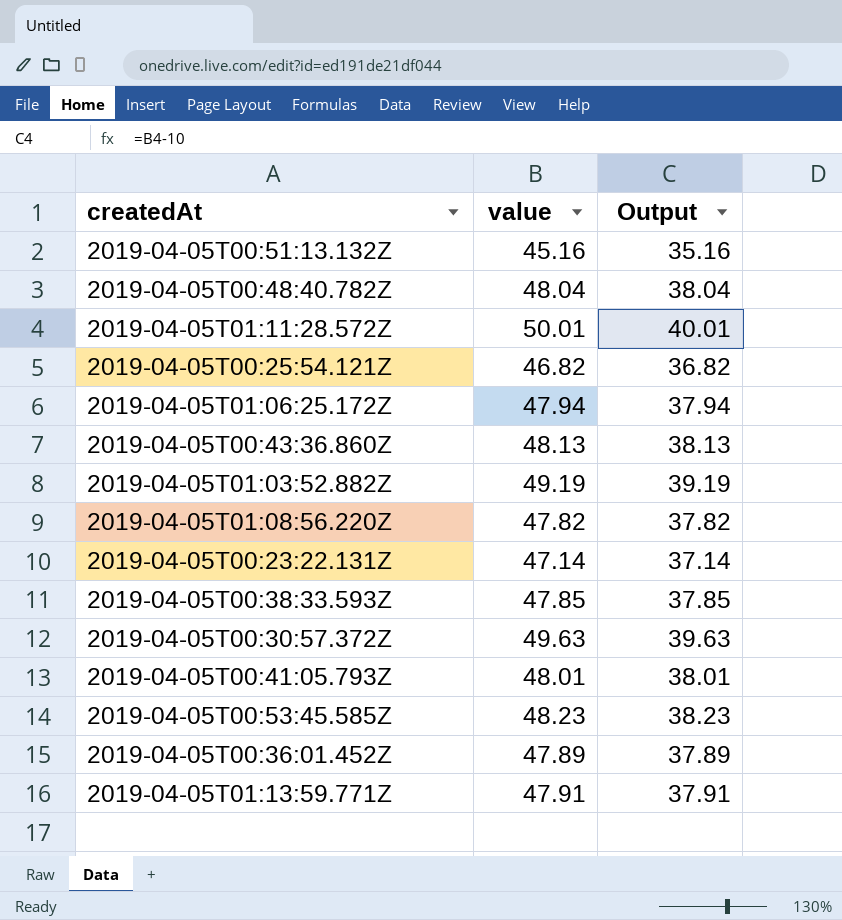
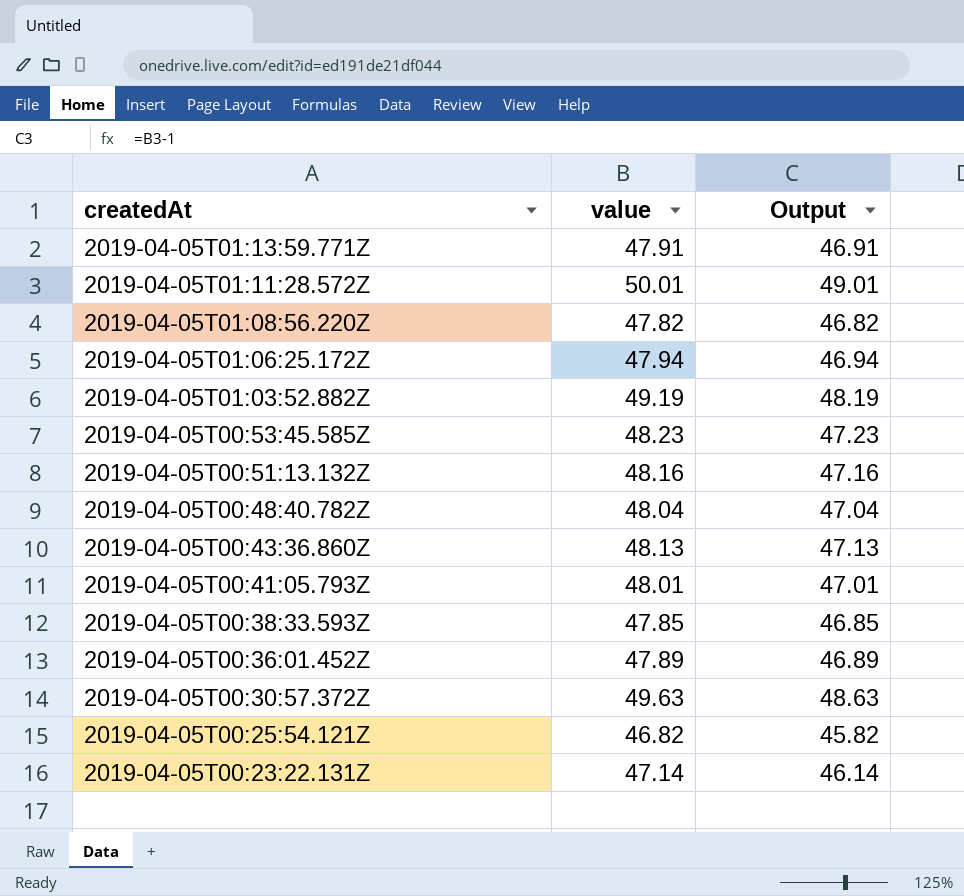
row order: none -> createdAt descending
column Output | formula: [value] - 10 -> [value] - 1
2019-04-05T00:51:13.132Z | value: 45.16 -> 48.16

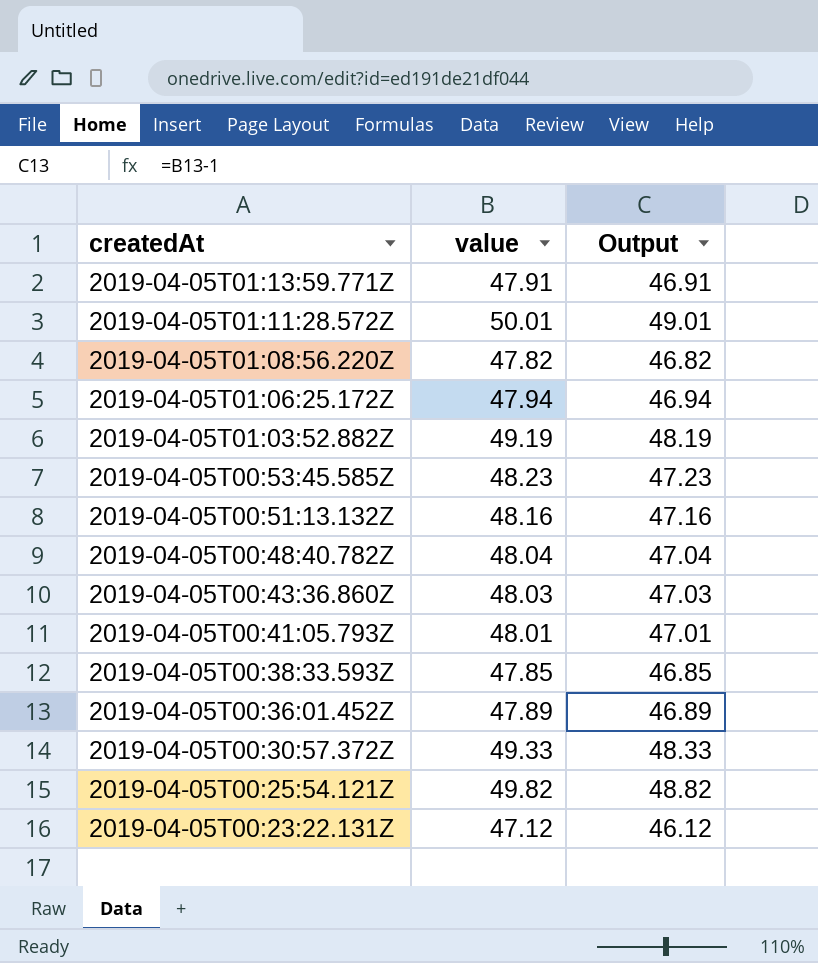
2019-04-05T00:43:36.860Z | value: 48.13 -> 48.03
2019-04-05T00:43:36.860Z | Output: 47.13 -> 47.03
2019-04-05T00:30:57.372Z | value: 49.63 -> 49.33
2019-04-05T00:30:57.372Z | Output: 48.63 -> 48.33
2019-04-05T00:25:54.121Z | value: 46.82 -> 49.82
2019-04-05T00:25:54.121Z | Output: 45.82 -> 48.82
2019-04-05T00:23:22.131Z | value: 47.14 -> 47.12
2019-04-05T00:23:22.131Z | Output: 46.14 -> 46.12

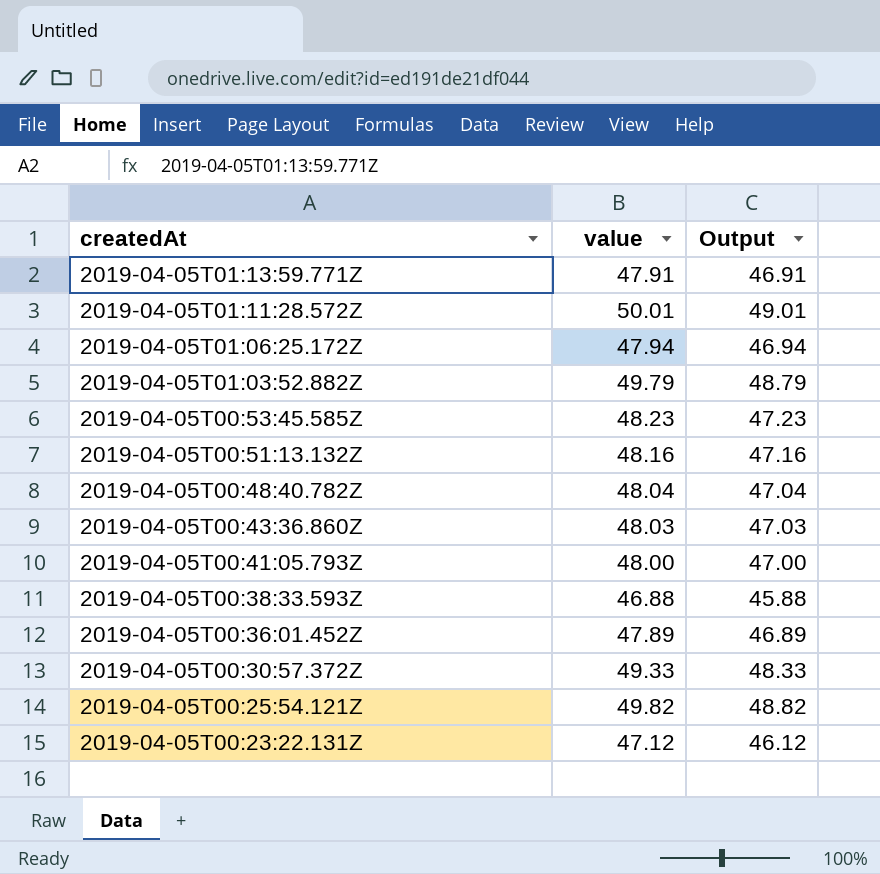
row 2019-04-05T01:08:56.220Z: 47.82 | 46.82 -> none
2019-04-05T01:03:52.882Z | value: 49.19 -> 49.79
2019-04-05T01:03:52.882Z | Output: 48.19 -> 48.79
2019-04-05T00:41:05.793Z | value: 48.01 -> 48.00
2019-04-05T00:41:05.793Z | Output: 47.01 -> 47.00
2019-04-05T00:38:33.593Z | value: 47.85 -> 46.88
2019-04-05T00:38:33.593Z | Output: 46.85 -> 45.88

